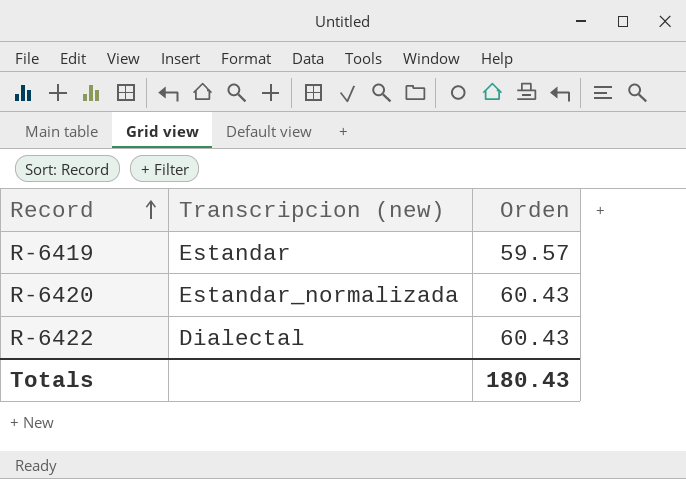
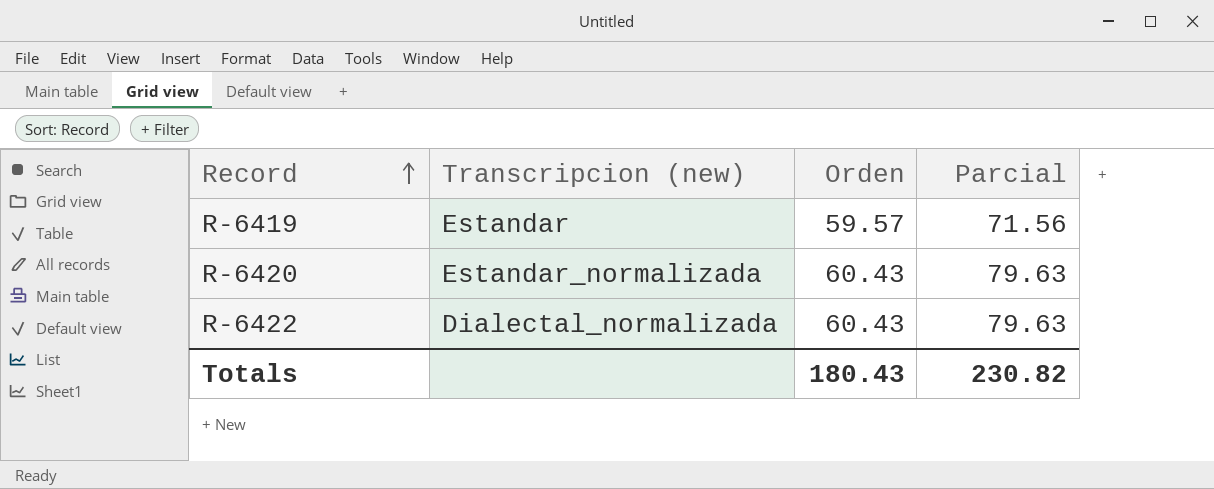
column Parcial | position: none -> 4
R-6422 | Transcripcion (new): Dialectal -> Dialectal_normalizada

